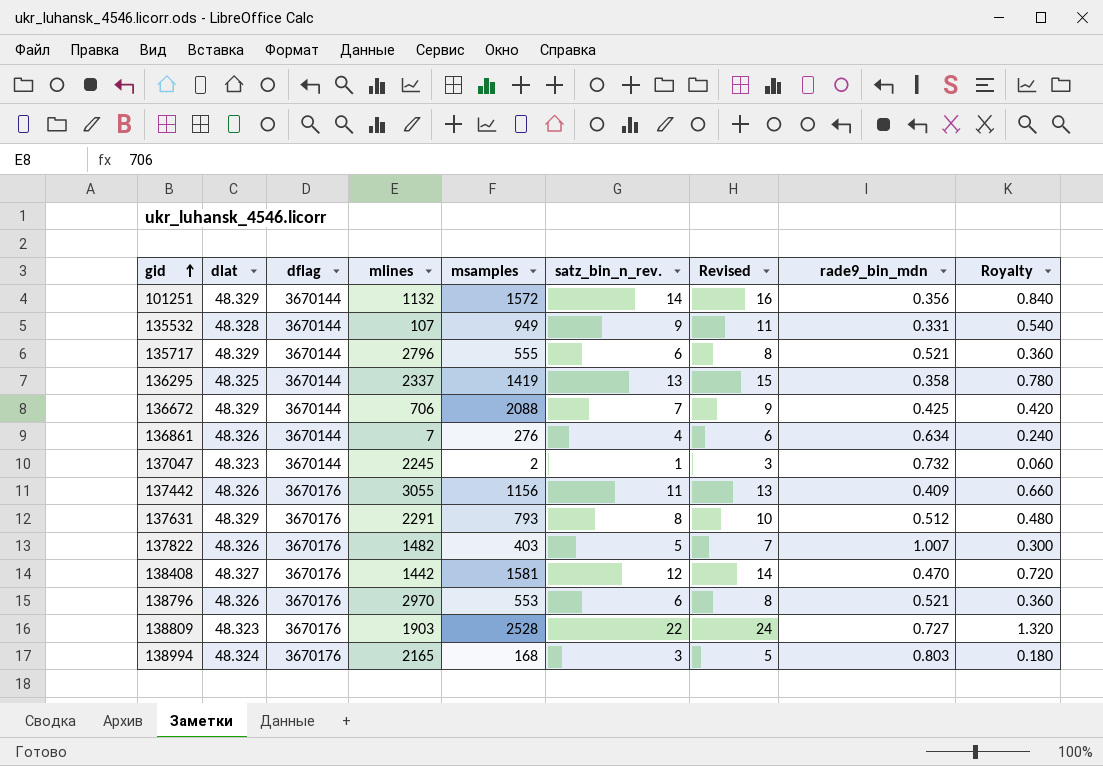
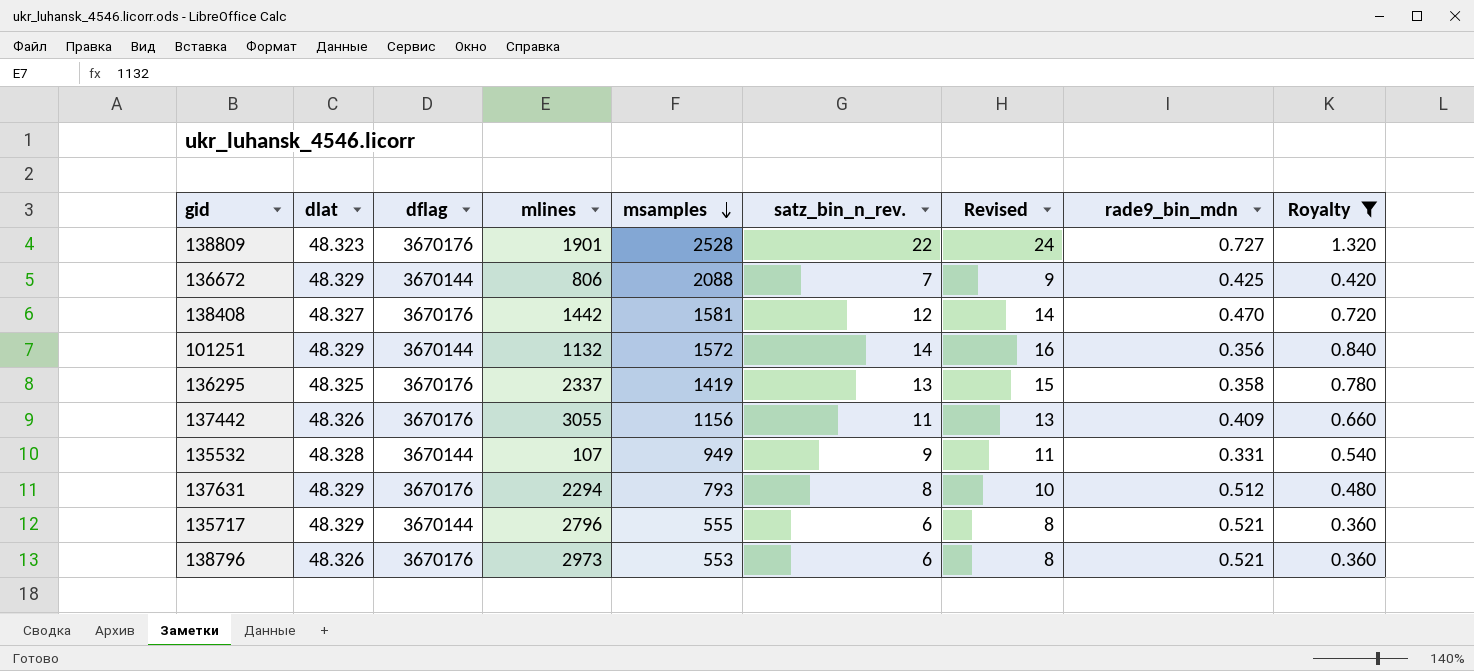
filter: none -> Royalty >= 0.360
row order: gid ascending -> msamples descending
138809 | mlines: 1903 -> 1901
136672 | mlines: 706 -> 806
136295 | dflag: 3670144 -> 3670176
137631 | mlines: 2291 -> 2294
138796 | mlines: 2970 -> 2973

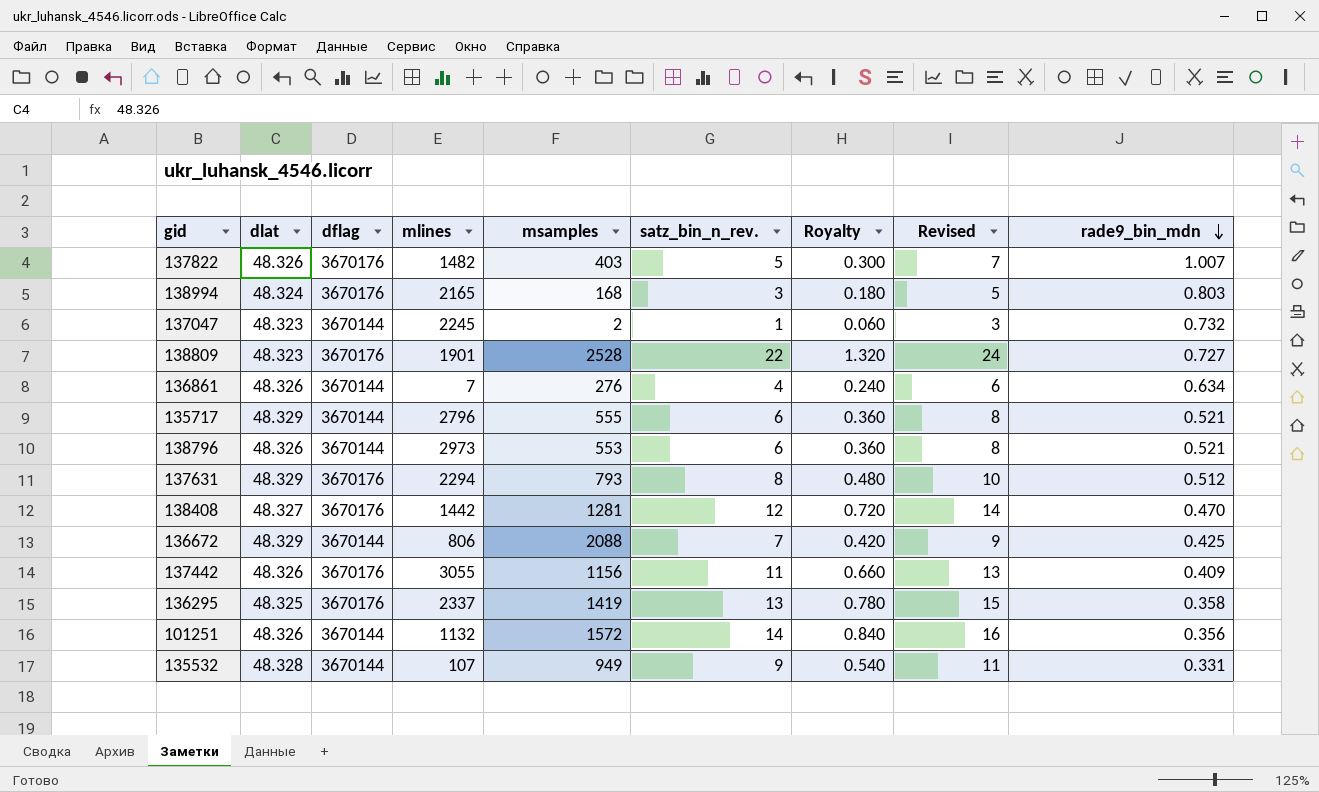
filter: Royalty >= 0.360 -> none
row order: msamples descending -> rade9_bin_mdn descending
column Royalty | position: 9 -> 7
138796 | dflag: 3670176 -> 3670144
138408 | msamples: 1581 -> 1281
101251 | dlat: 48.329 -> 48.326

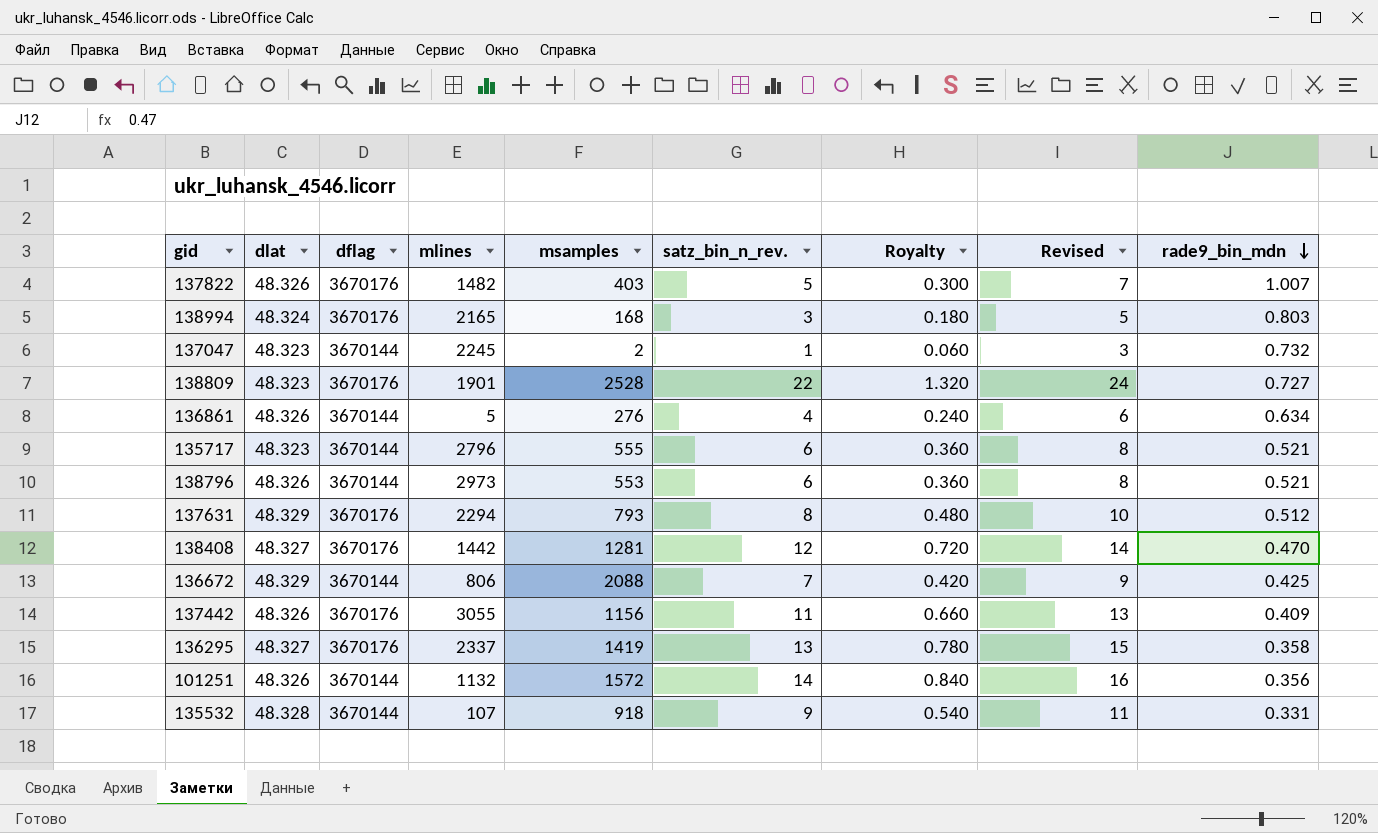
136861 | mlines: 7 -> 5
135717 | dlat: 48.329 -> 48.323
136295 | dlat: 48.325 -> 48.327
135532 | msamples: 949 -> 918

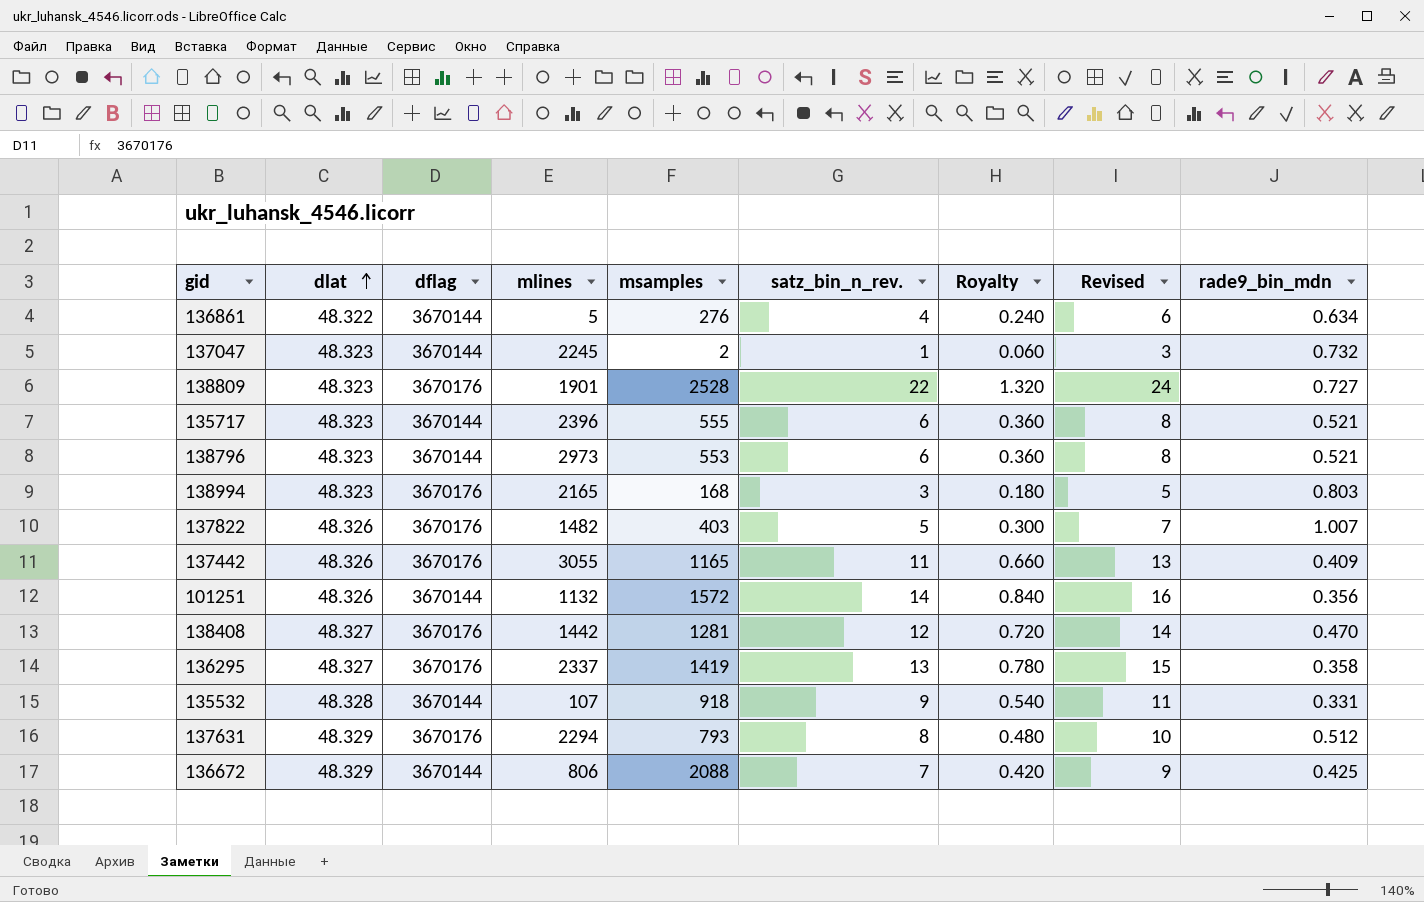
row order: rade9_bin_mdn descending -> dlat ascending
136861 | dlat: 48.326 -> 48.322
135717 | mlines: 2796 -> 2396
138796 | dlat: 48.326 -> 48.323
138994 | dlat: 48.324 -> 48.323
137442 | msamples: 1156 -> 1165

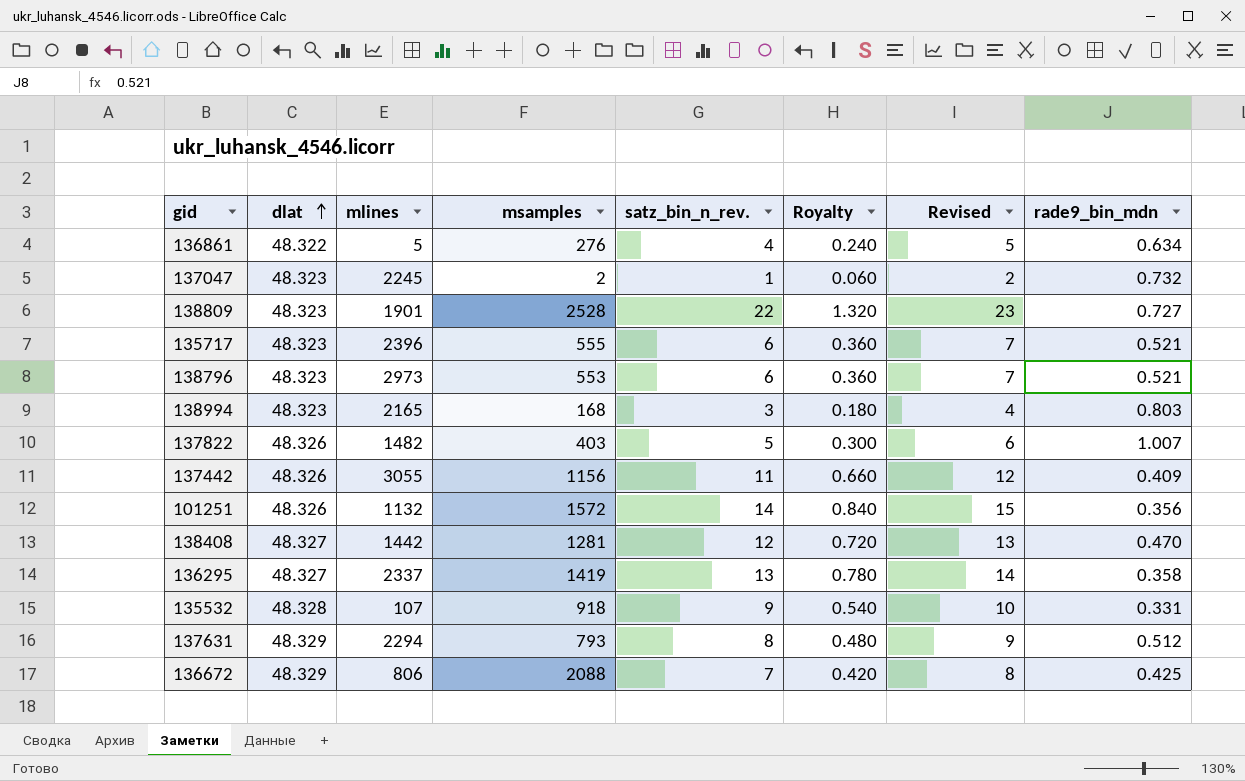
column dflag | position: 3 -> none
column Revised | formula: [satz_bin_n_rev.] + 2 -> [satz_bin_n_rev.] + 1
137442 | msamples: 1165 -> 1156

